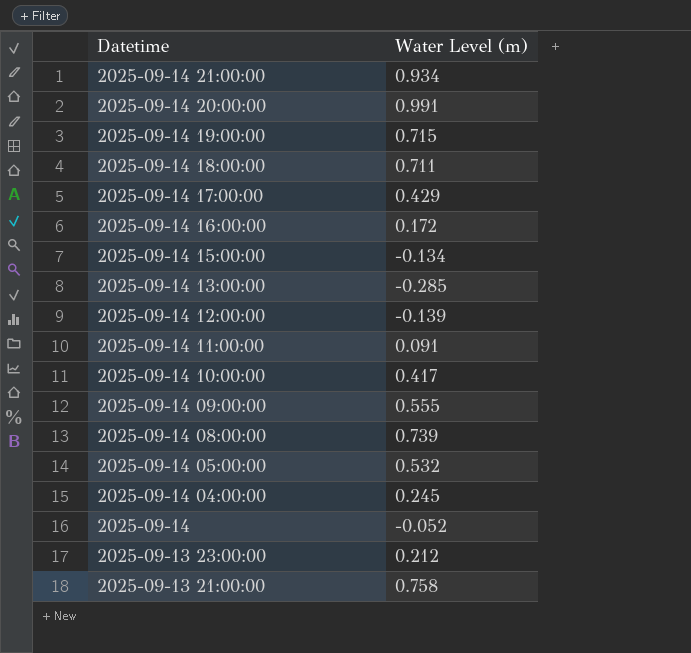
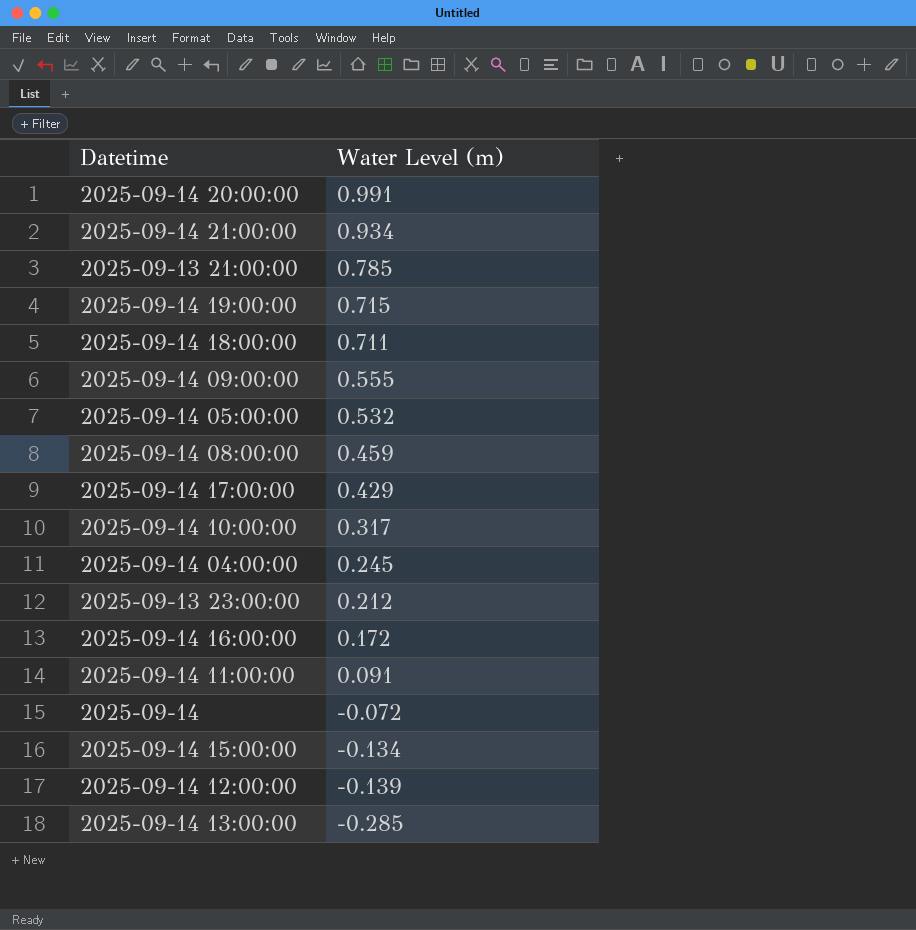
row order: Datetime descending -> Water Level (m) descending
2025-09-13 21:00:00 | Water Level (m): 0.758 -> 0.785
2025-09-14 08:00:00 | Water Level (m): 0.739 -> 0.459
2025-09-14 10:00:00 | Water Level (m): 0.417 -> 0.317
2025-09-14 | Water Level (m): -0.052 -> -0.072

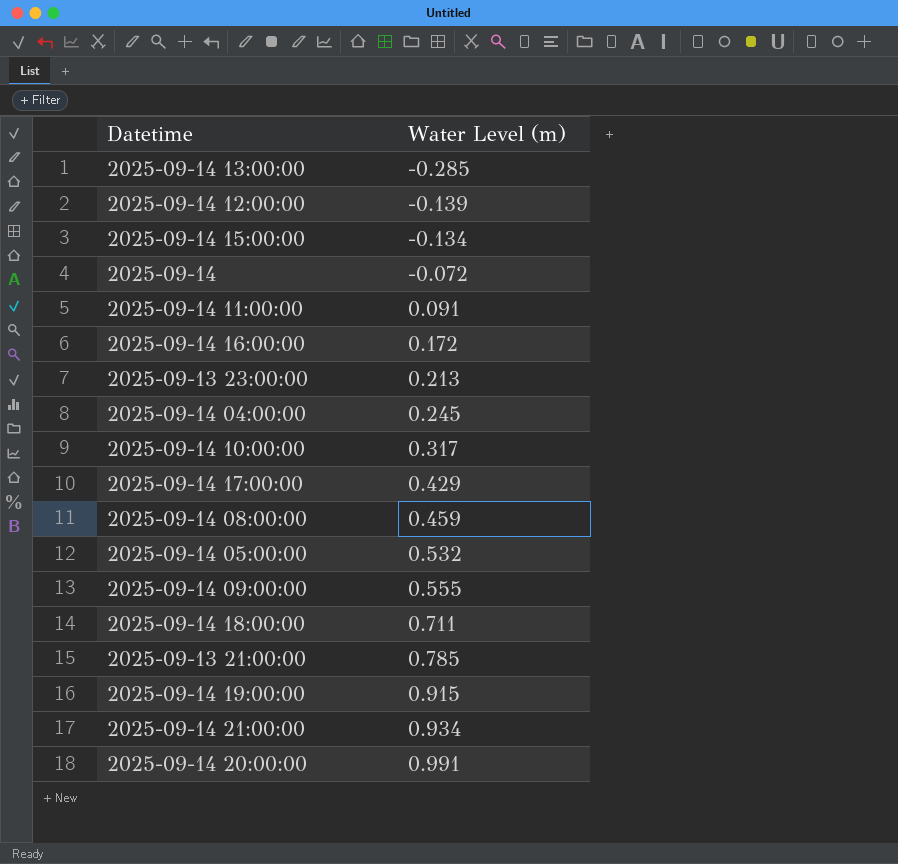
row order: Water Level (m) descending -> Water Level (m) ascending
2025-09-13 23:00:00 | Water Level (m): 0.212 -> 0.213
2025-09-14 19:00:00 | Water Level (m): 0.715 -> 0.915

